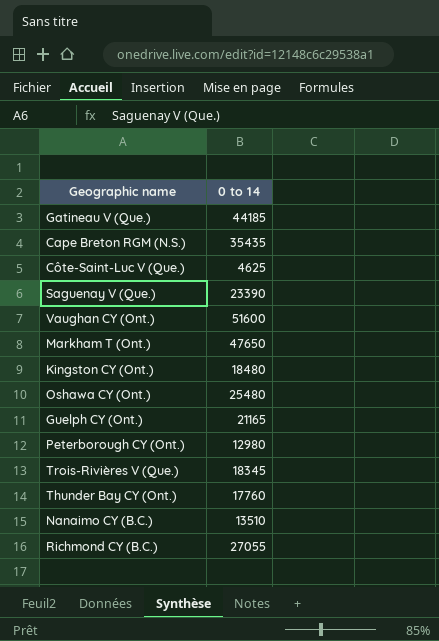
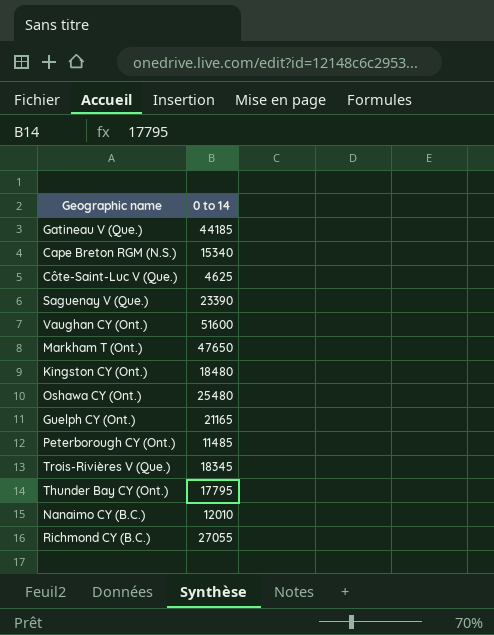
Cape Breton RGM (N.S.) | 0 to 14: 35435 -> 15340
Peterborough CY (Ont.) | 0 to 14: 12980 -> 11485
Thunder Bay CY (Ont.) | 0 to 14: 17760 -> 17795
Nanaimo CY (B.C.) | 0 to 14: 13510 -> 12010

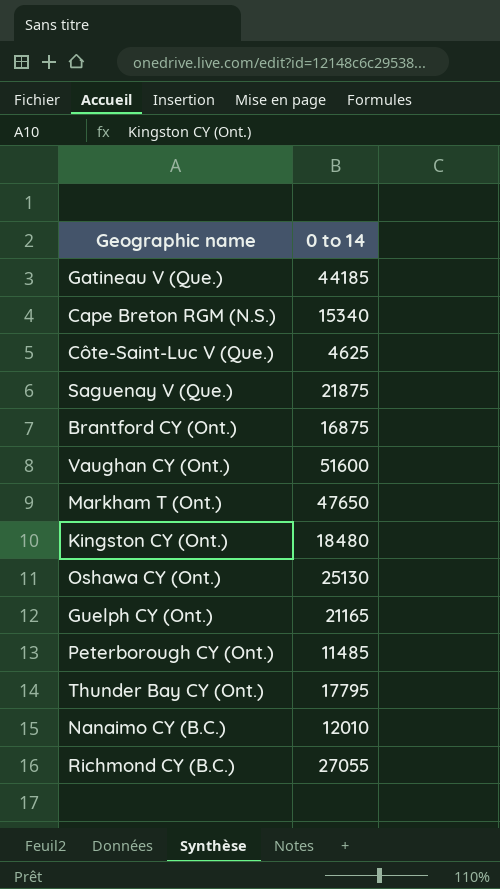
row Trois-Rivières V (Que.): 18345 -> none
Saguenay V (Que.) | 0 to 14: 23390 -> 21875
row Brantford CY (Ont.): none -> 16875
Oshawa CY (Ont.) | 0 to 14: 25480 -> 25130

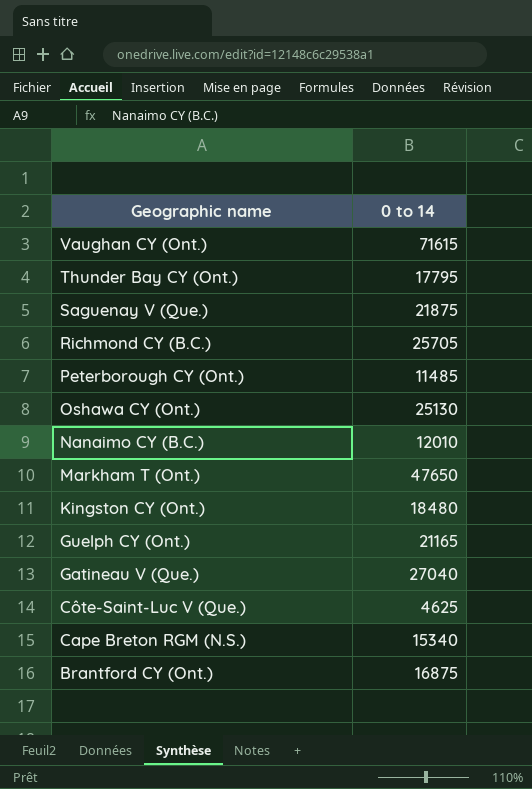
row order: none -> Geographic name descending
Vaughan CY (Ont.) | 0 to 14: 51600 -> 71615
Richmond CY (B.C.) | 0 to 14: 27055 -> 25705
Gatineau V (Que.) | 0 to 14: 44185 -> 27040

